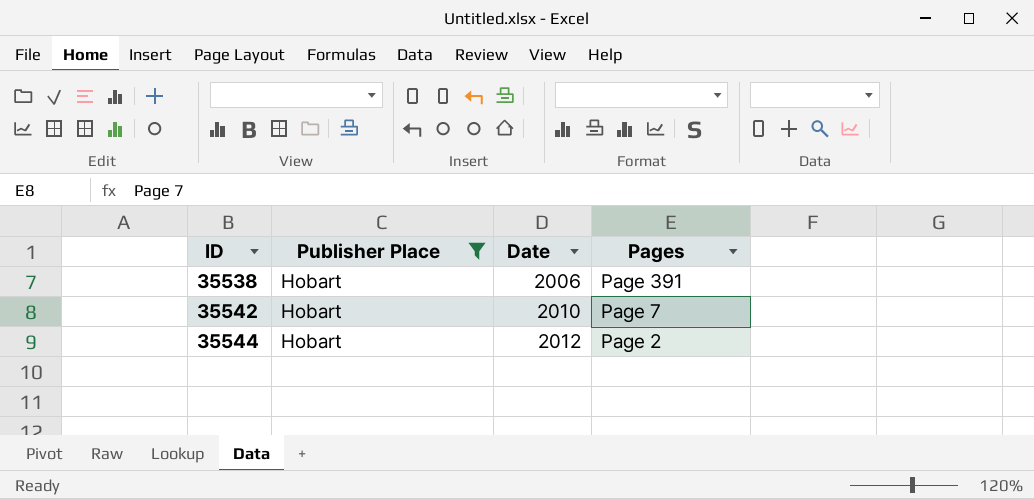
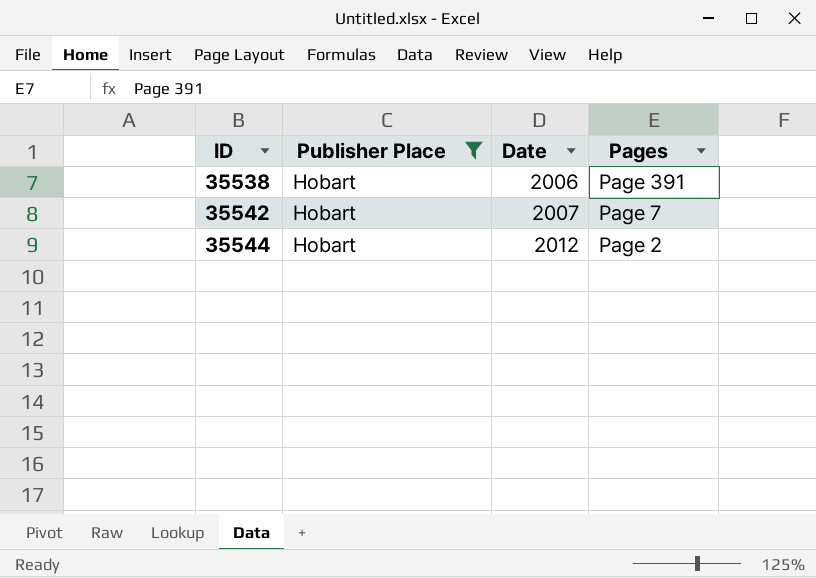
35542 | Date: 2010 -> 2007

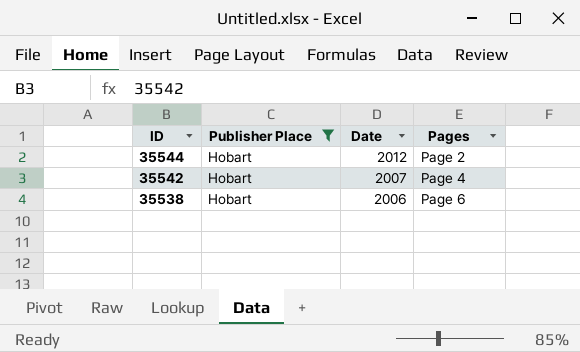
row order: ID ascending -> ID descending
35542 | Pages: Page 7 -> Page 4
35538 | Pages: Page 391 -> Page 6

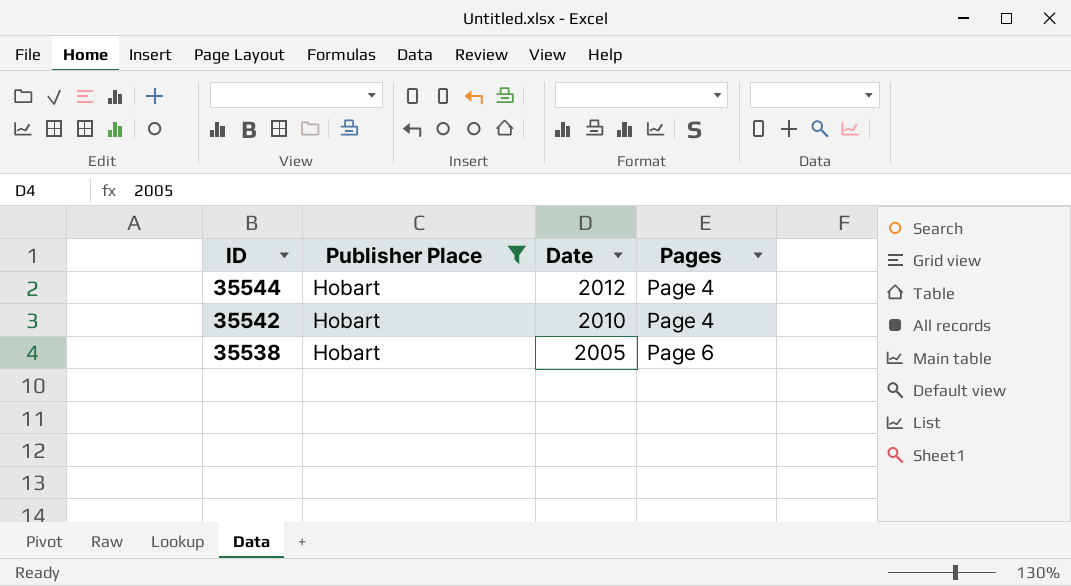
35544 | Pages: Page 2 -> Page 4
35542 | Date: 2007 -> 2010
35538 | Date: 2006 -> 2005

